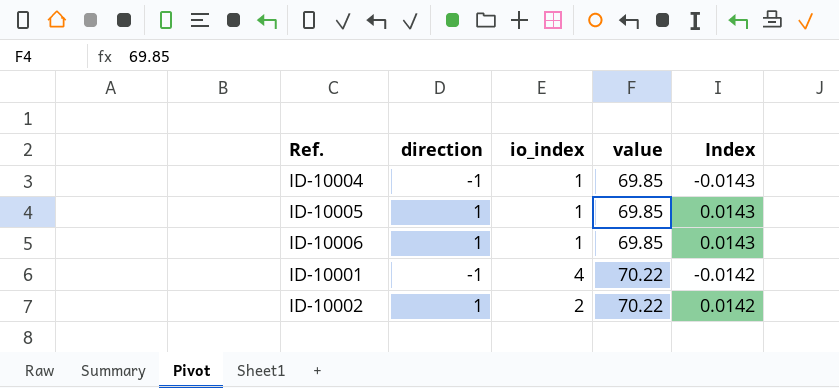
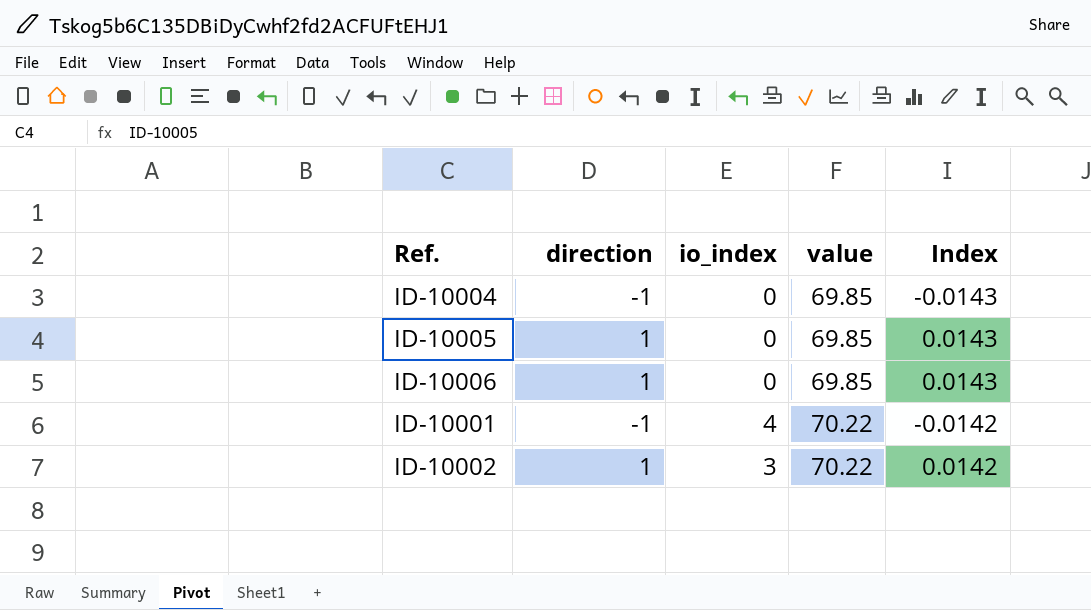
ID-10004 | io_index: 1 -> 0
ID-10005 | io_index: 1 -> 0
ID-10006 | io_index: 1 -> 0
ID-10002 | io_index: 2 -> 3

